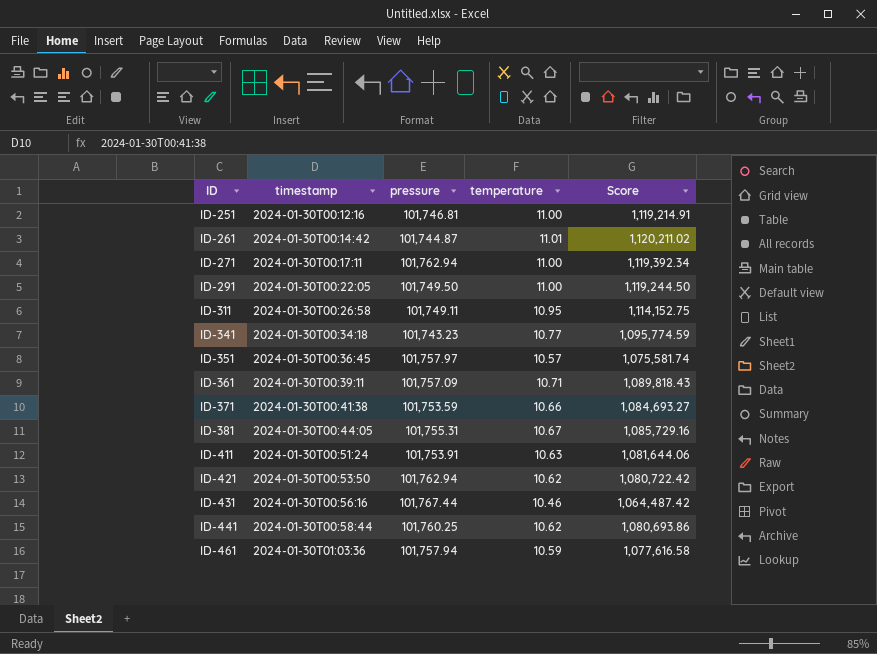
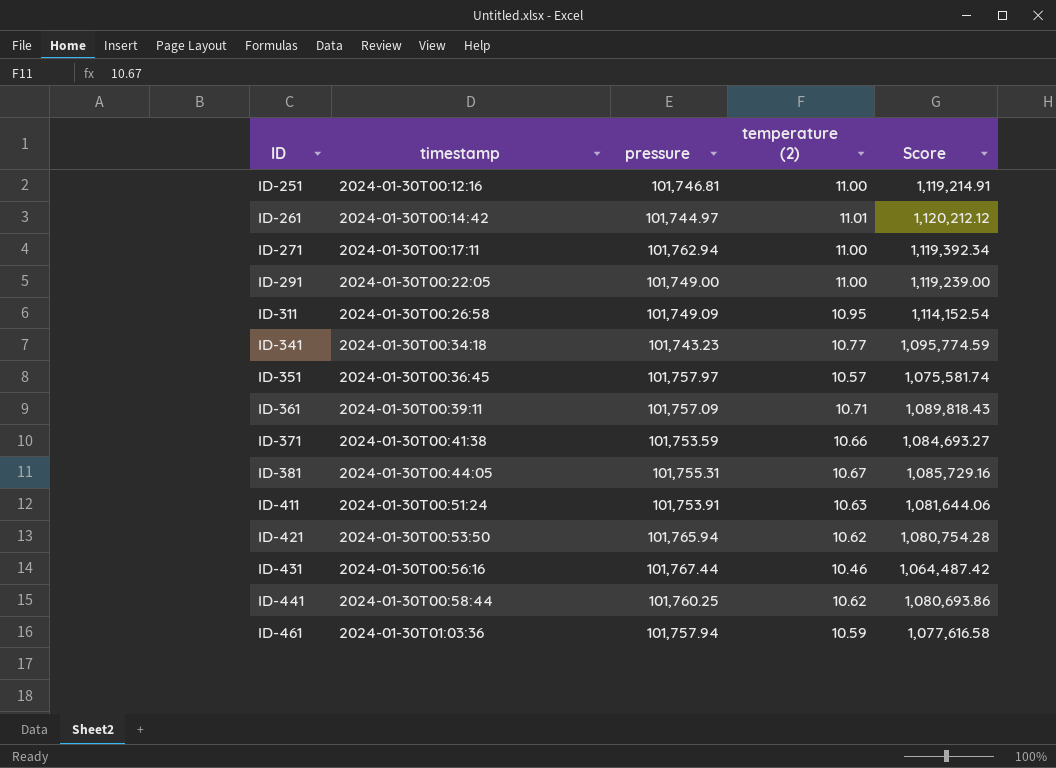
column name: temperature -> temperature (2)
ID-261 | pressure: 101,744.87 -> 101,744.97
ID-261 | Score: 1,120,211.02 -> 1,120,212.12
ID-291 | pressure: 101,749.50 -> 101,749.00
ID-291 | Score: 1,119,244.50 -> 1,119,239.00
ID-311 | pressure: 101,749.11 -> 101,749.09
ID-311 | Score: 1,114,152.75 -> 1,114,152.54
ID-421 | pressure: 101,762.94 -> 101,765.94
ID-421 | Score: 1,080,722.42 -> 1,080,754.28

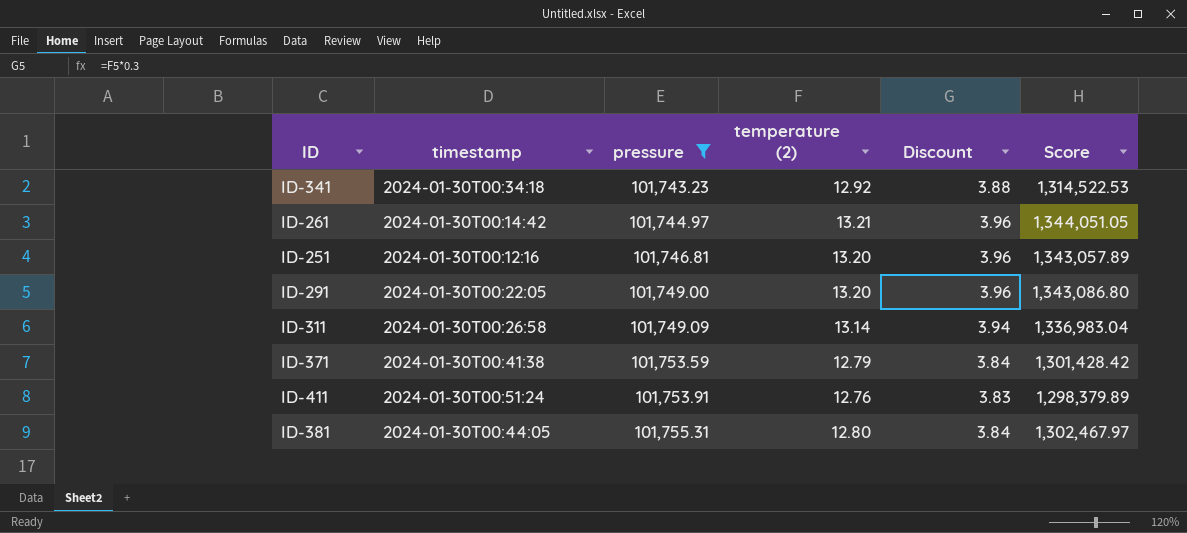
filter: none -> pressure <= 101,755.31
row order: ID ascending -> pressure ascending
column Discount | formula: none -> [temperature (2)] * 0.3
ID-341 | temperature (2): 10.77 -> 12.92
ID-341 | Score: 1,095,774.59 -> 1,314,522.53
ID-261 | temperature (2): 11.01 -> 13.21
ID-261 | Score: 1,120,212.12 -> 1,344,051.05
ID-251 | temperature (2): 11.00 -> 13.20
ID-251 | Score: 1,119,214.91 -> 1,343,057.89
ID-291 | temperature (2): 11.00 -> 13.20
ID-291 | Score: 1,119,239.00 -> 1,343,086.80
ID-311 | temperature (2): 10.95 -> 13.14
ID-311 | Score: 1,114,152.54 -> 1,336,983.04
ID-371 | temperature (2): 10.66 -> 12.79
ID-371 | Score: 1,084,693.27 -> 1,301,428.42
ID-411 | temperature (2): 10.63 -> 12.76
ID-411 | Score: 1,081,644.06 -> 1,298,379.89
ID-381 | temperature (2): 10.67 -> 12.80
ID-381 | Score: 1,085,729.16 -> 1,302,467.97

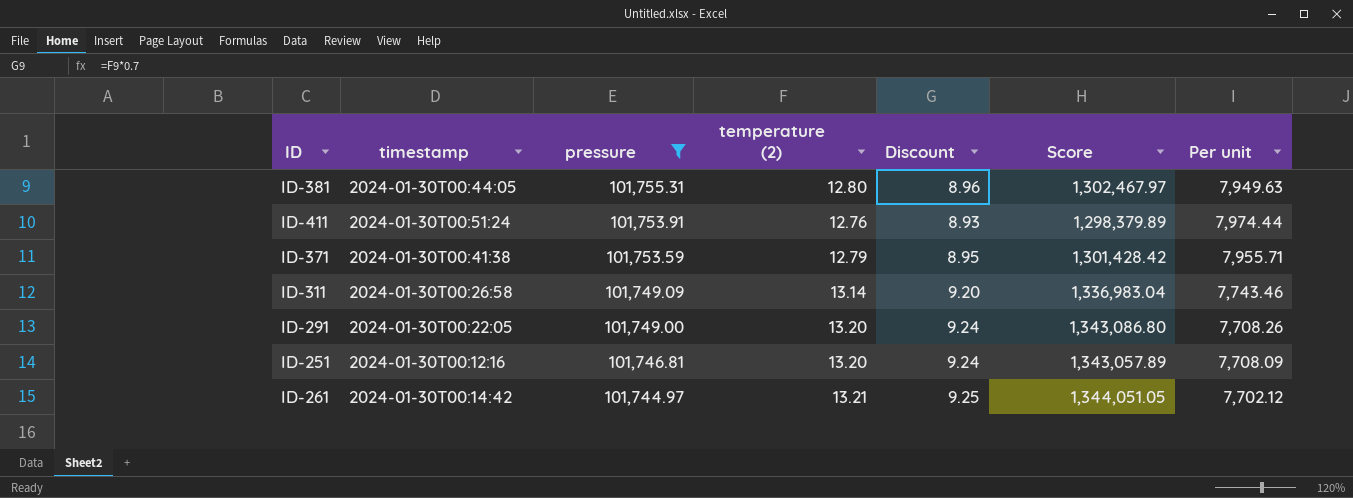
row order: pressure ascending -> pressure descending
column Discount | formula: [temperature (2)] * 0.3 -> [temperature (2)] * 0.7
column Per unit | formula: none -> [pressure] / [temperature (2)]
row ID-341: 2024-01-30T00:34:18 | 101,743.23 | 12.92 | 3.88 | 1,314,522.53 -> none

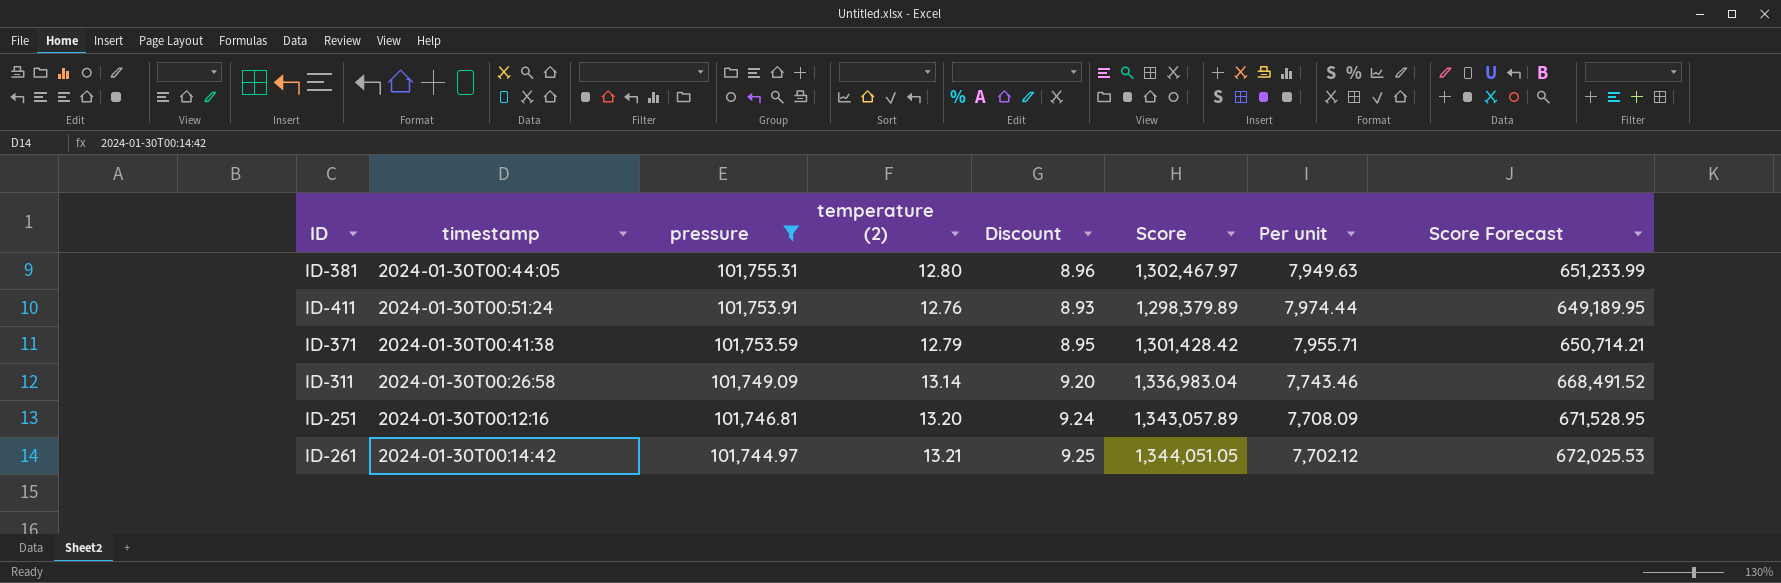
column Score Forecast | formula: none -> [Score] * 0.5
row ID-291: 2024-01-30T00:22:05 | 101,749.00 | 13.20 | 9.24 | 1,343,086.80 | 7,708.26 -> none

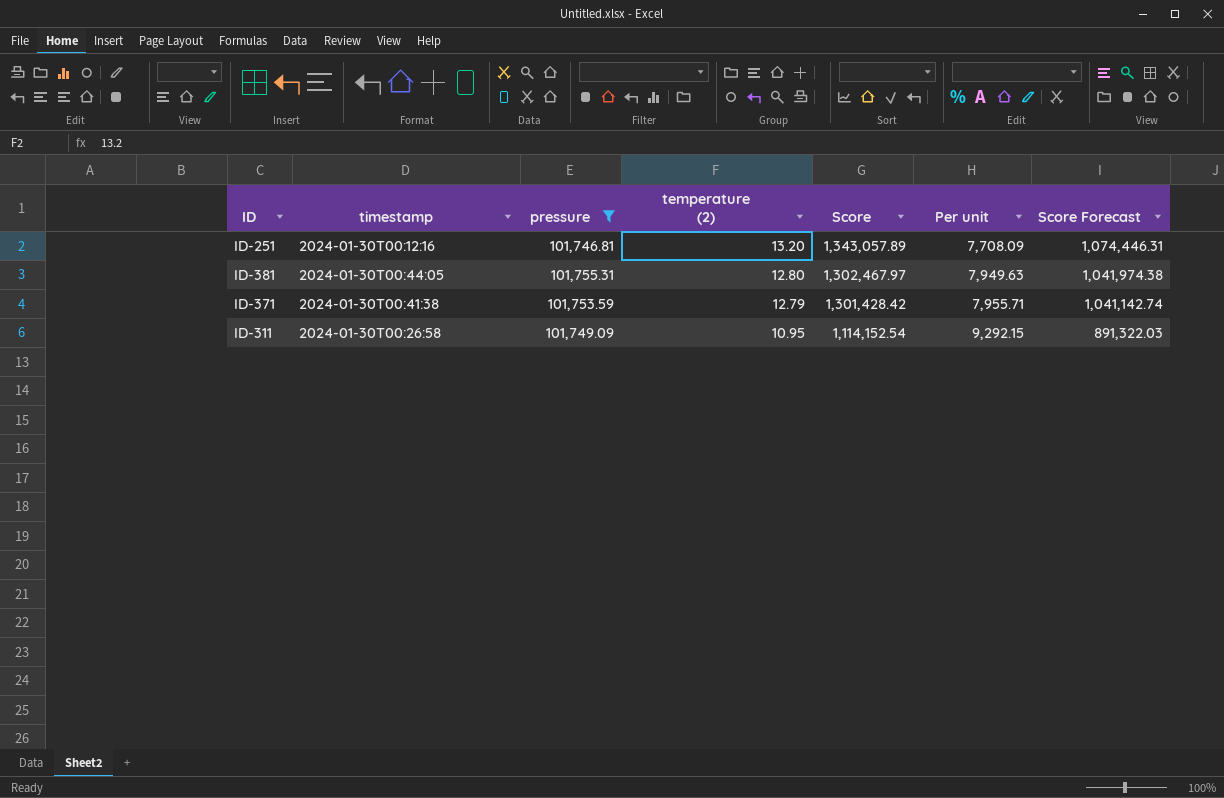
row order: pressure descending -> temperature (2) descending
column Discount | formula: [temperature (2)] * 0.7 -> none
column Score Forecast | formula: [Score] * 0.5 -> [Score] * 0.8
row ID-411: 2024-01-30T00:51:24 | 101,753.91 | 12.76 | 8.93 | 1,298,379.89 | 7,974.44 | 649,189.95 -> none
row ID-261: 2024-01-30T00:14:42 | 101,744.97 | 13.21 | 9.25 | 1,344,051.05 | 7,702.12 | 672,025.53 -> none
ID-311 | temperature (2): 13.14 -> 10.95
ID-311 | Score: 1,336,983.04 -> 1,114,152.54
ID-311 | Per unit: 7,743.46 -> 9,292.15

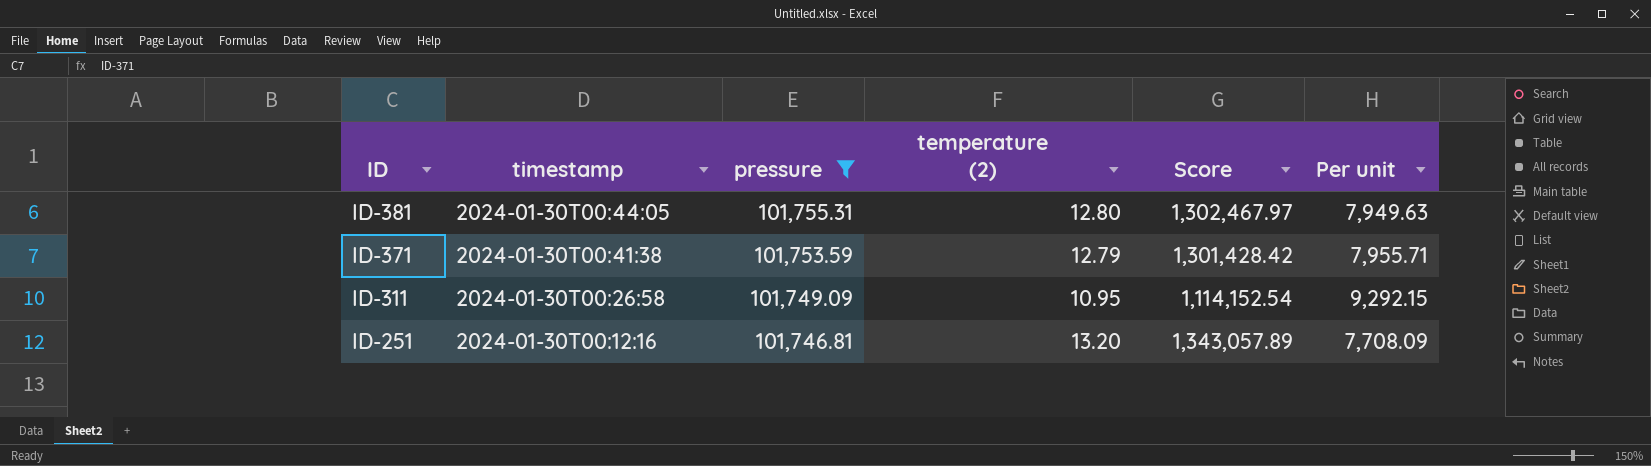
row order: temperature (2) descending -> ID descending
column Score Forecast | formula: [Score] * 0.8 -> none

